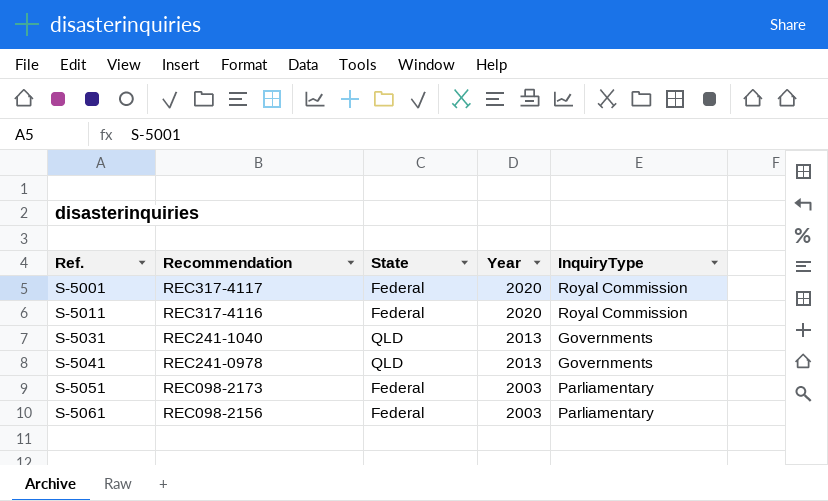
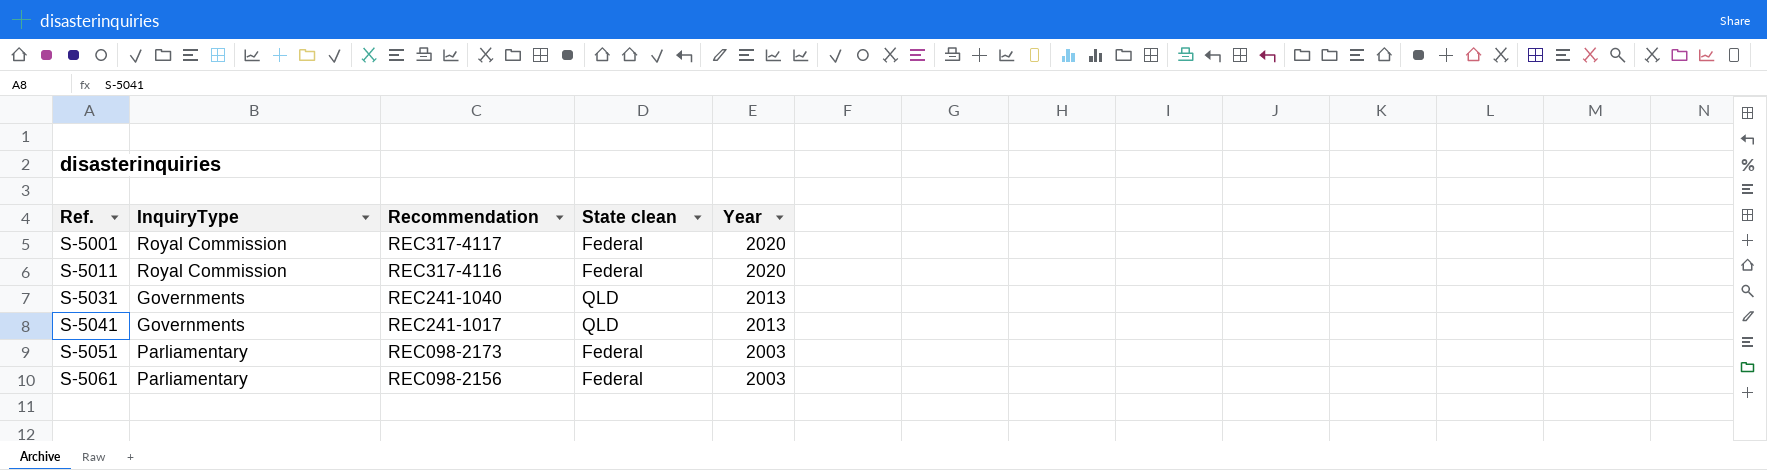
column InquiryType | position: 5 -> 2
column name: State -> State clean
S-5041 | Recommendation: REC241-0978 -> REC241-1017

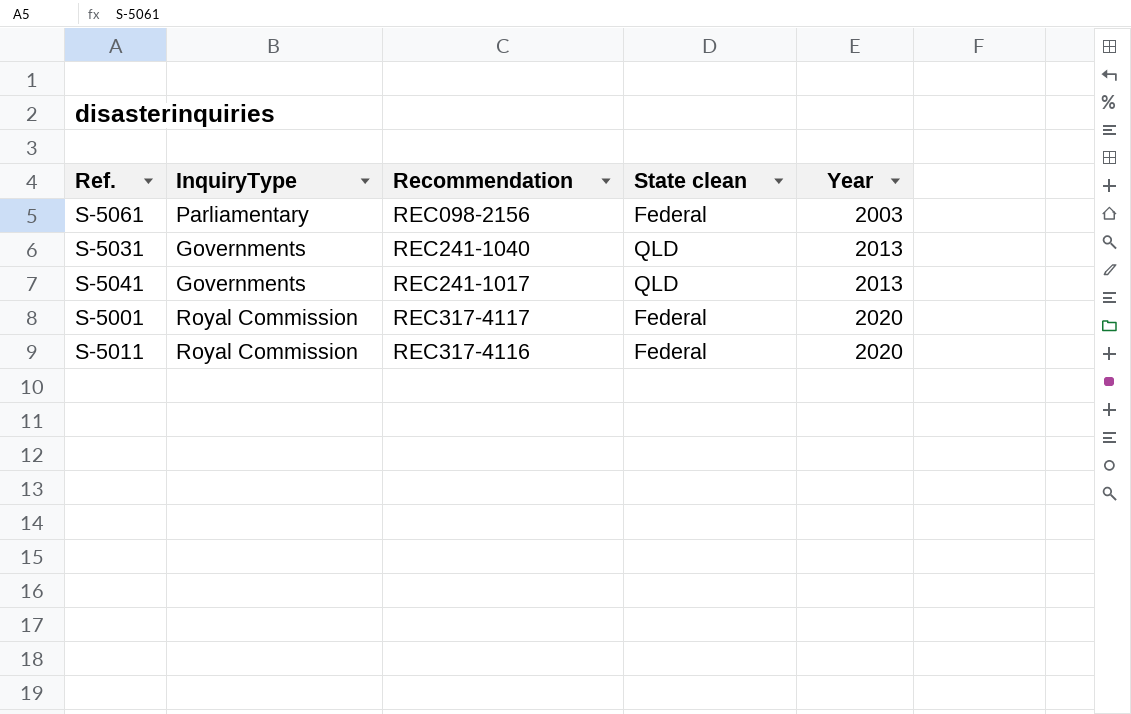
row order: Ref. ascending -> Year ascending
row S-5051: Parliamentary | REC098-2173 | Federal | 2003 -> none

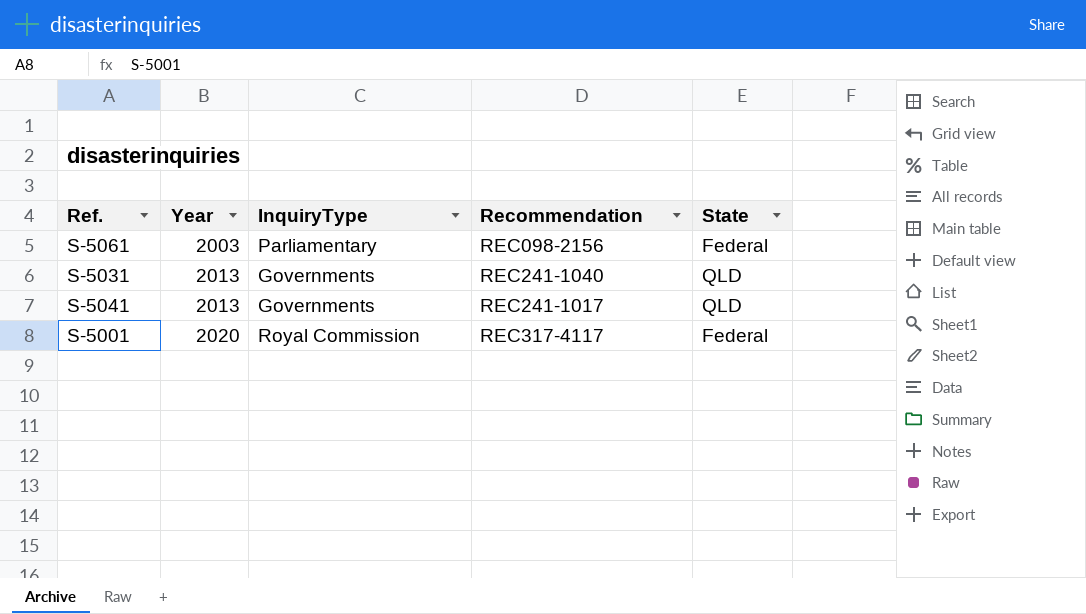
column Year | position: 5 -> 2
column name: State clean -> State
row S-5011: Royal Commission | REC317-4116 | Federal | 2020 -> none

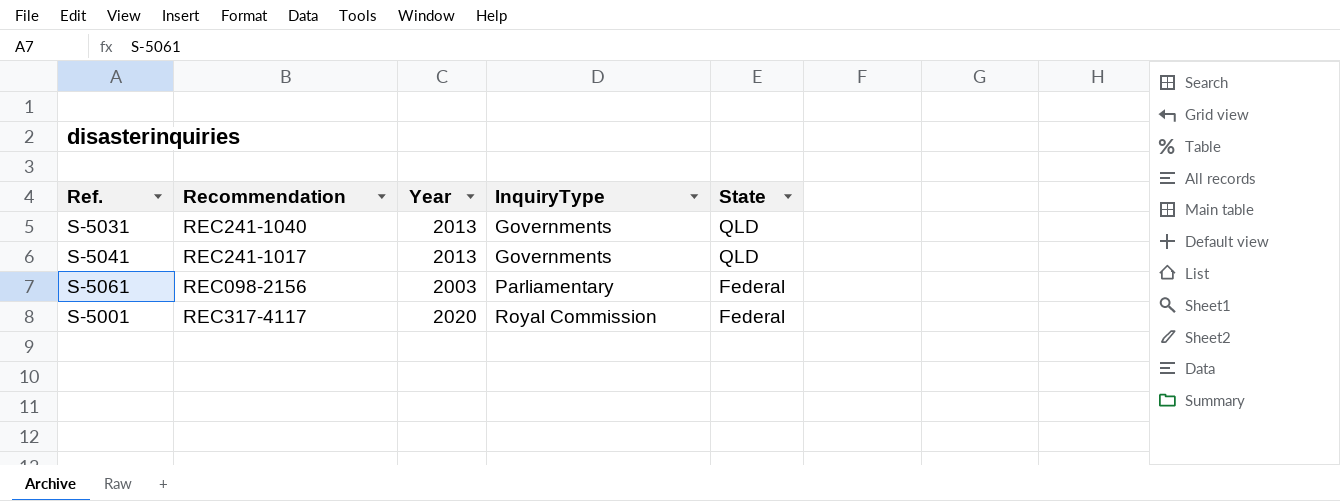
row order: Year ascending -> InquiryType ascending
column Recommendation | position: 4 -> 2

